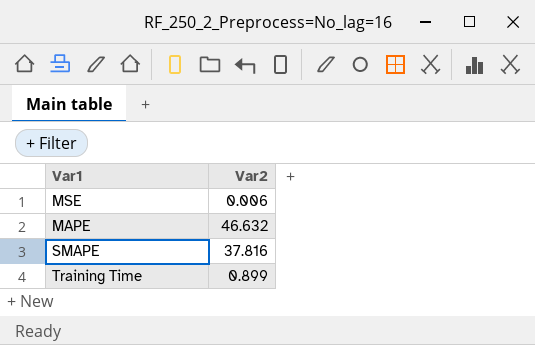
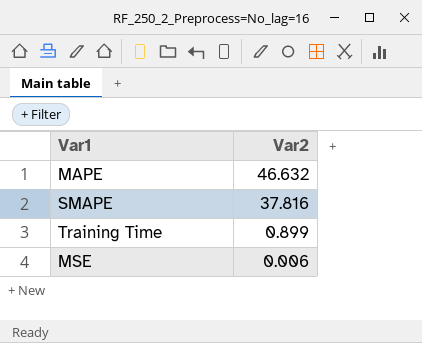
row order: none -> Var2 descending

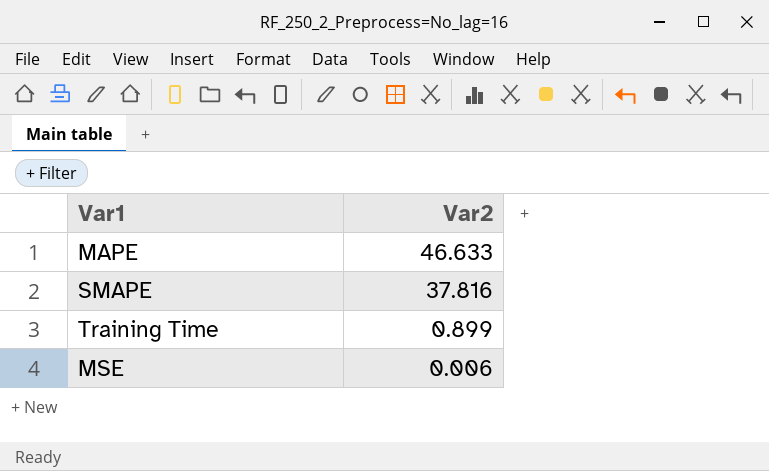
MAPE | Var2: 46.632 -> 46.633

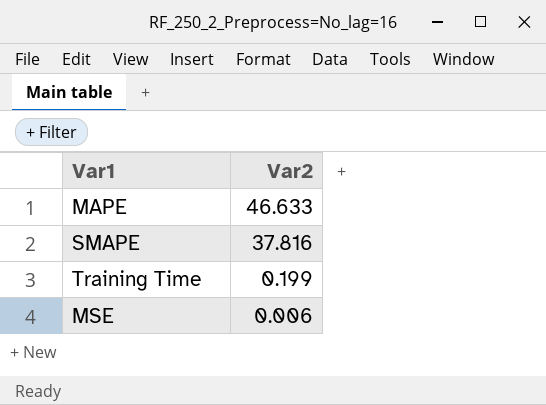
Training Time | Var2: 0.899 -> 0.199

